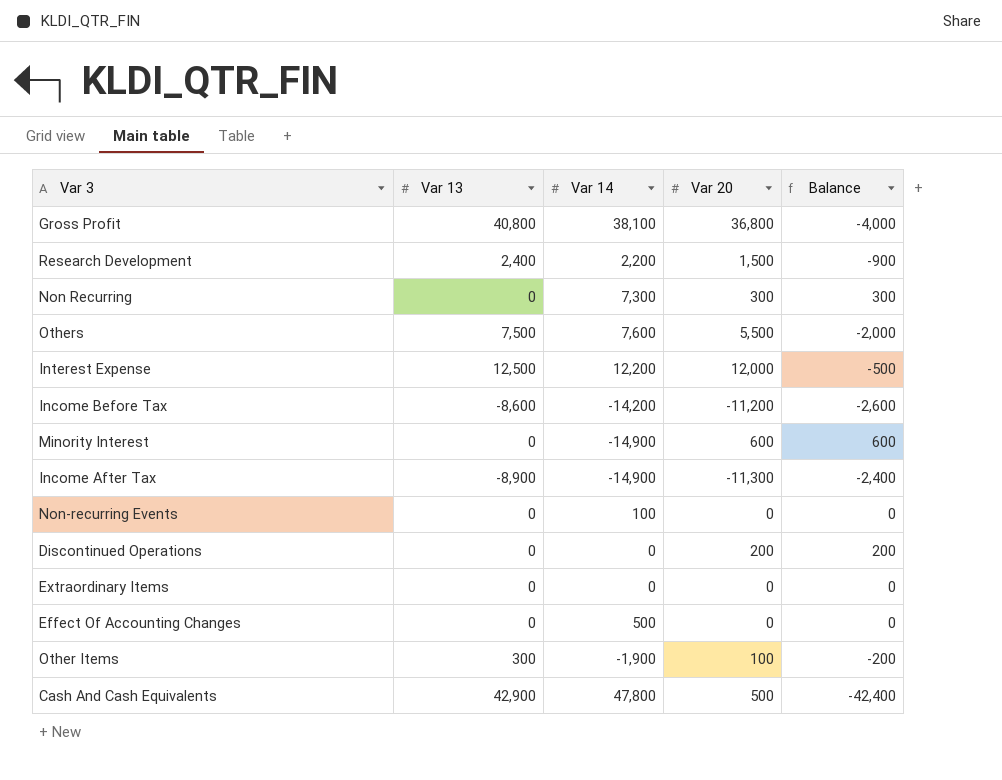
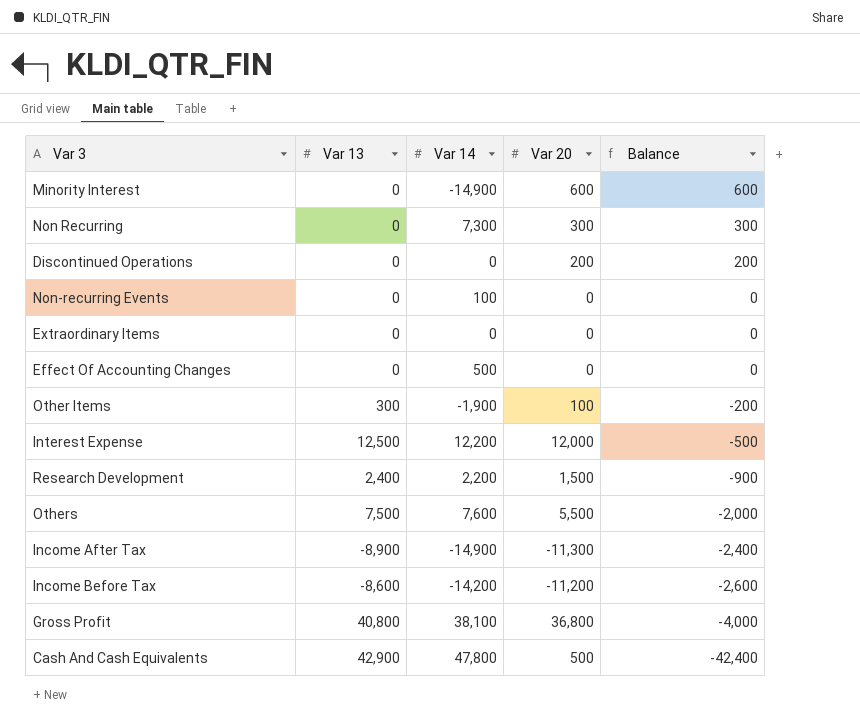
row order: none -> Balance descending

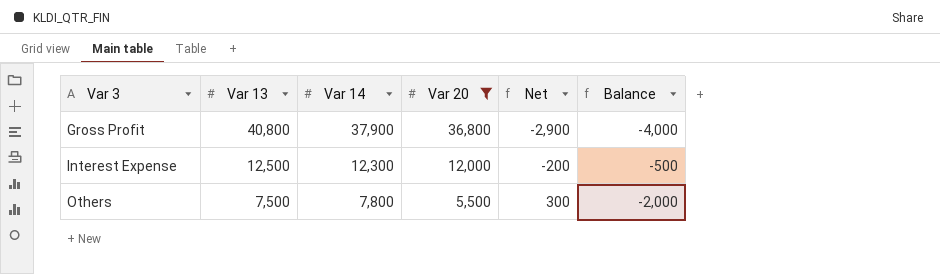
filter: none -> Var 20 >= 5,500
row order: Balance descending -> Var 3 ascending
column Net | formula: none -> [Var 14] - [Var 13]
Gross Profit | Var 14: 38,100 -> 37,900
Interest Expense | Var 14: 12,200 -> 12,300
Others | Var 14: 7,600 -> 7,800

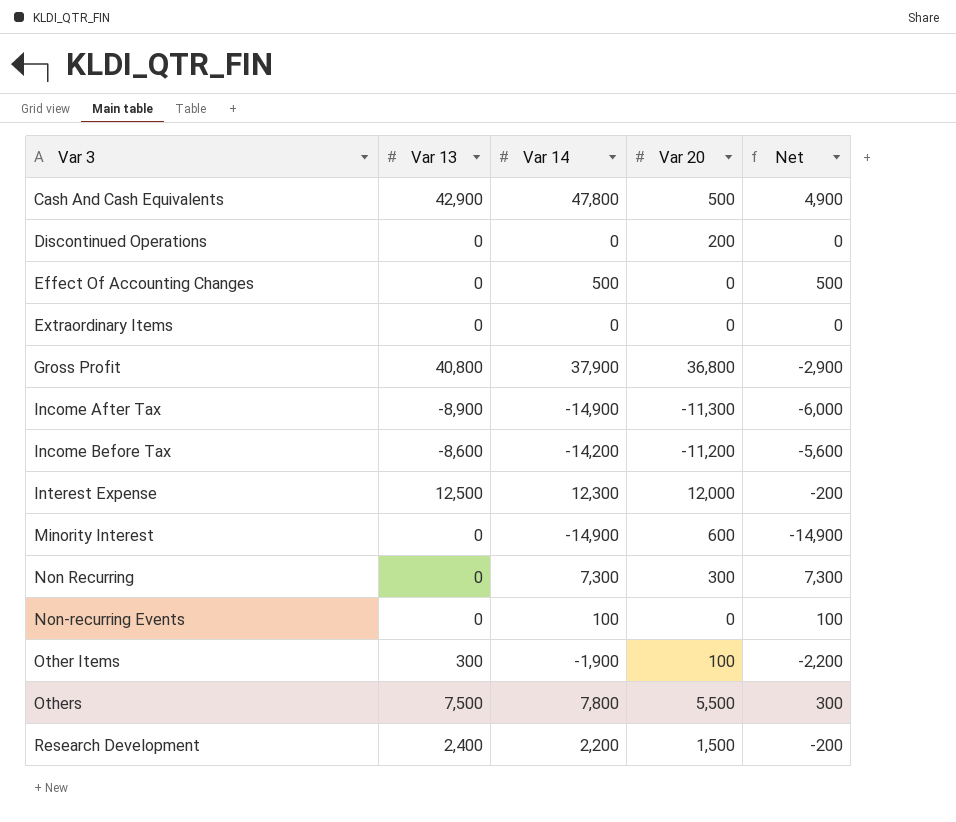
filter: Var 20 >= 5,500 -> none
column Balance | formula: [Var 20] - [Var 13] -> none

